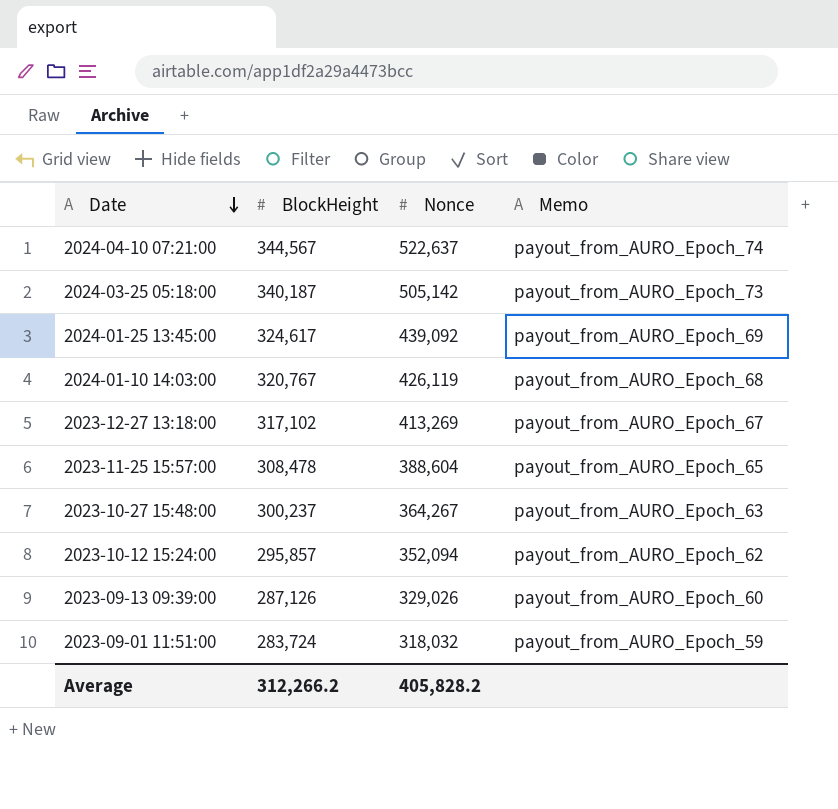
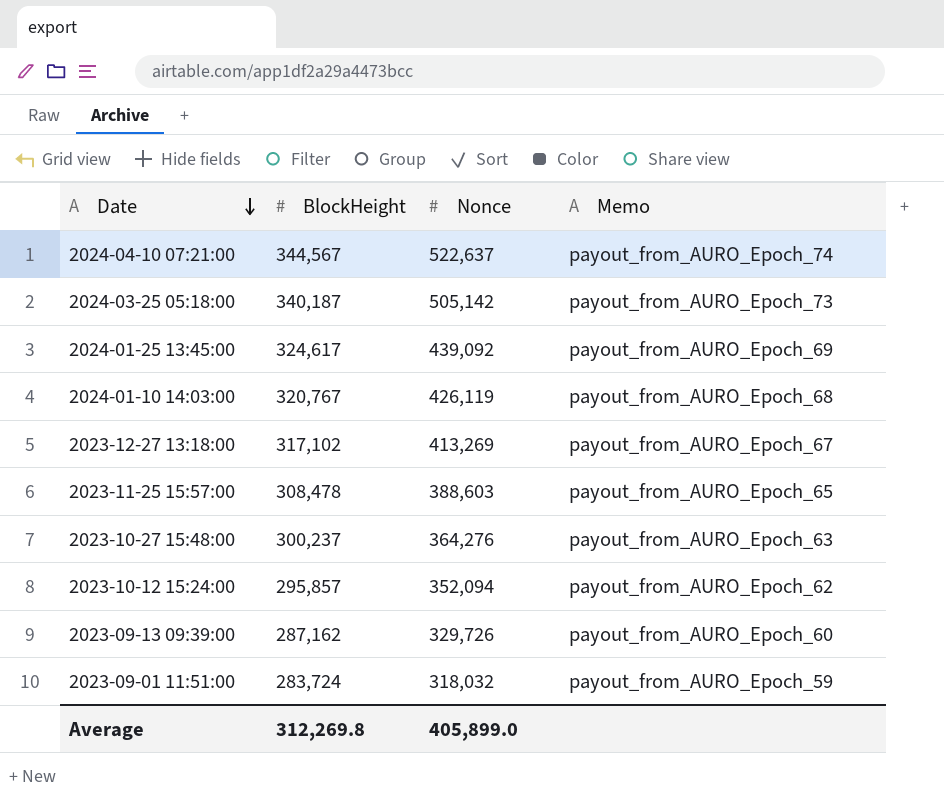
2023-11-25 15:57:00 | Nonce: 388,604 -> 388,603
2023-10-27 15:48:00 | Nonce: 364,267 -> 364,276
2023-09-13 09:39:00 | BlockHeight: 287,126 -> 287,162
2023-09-13 09:39:00 | Nonce: 329,026 -> 329,726
Average | BlockHeight: 312,266.2 -> 312,269.8
Average | Nonce: 405,828.2 -> 405,899.0

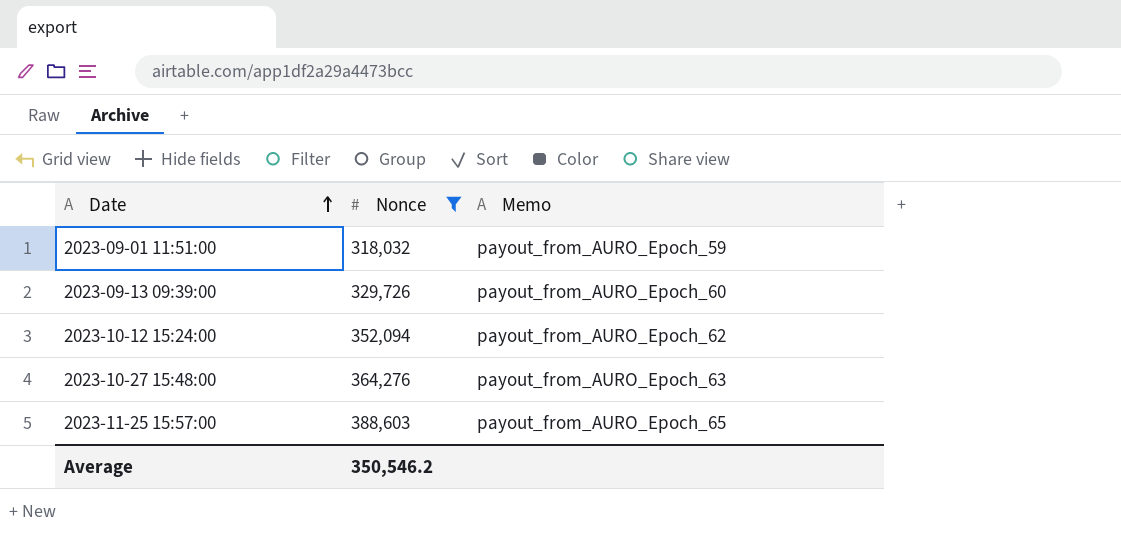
filter: none -> Nonce <= 388,603
row order: Date descending -> Date ascending
column BlockHeight | position: 2 -> none
Average | Nonce: 405,899.0 -> 350,546.2

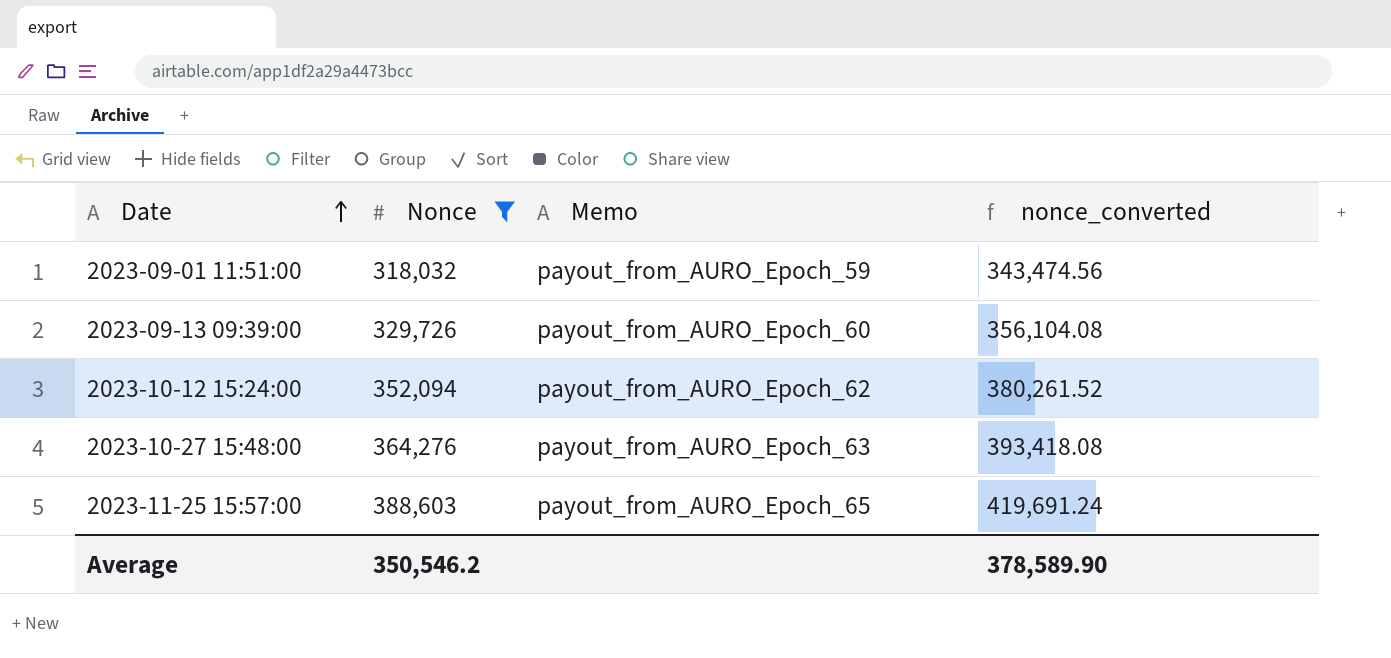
column nonce_converted | formula: none -> [Nonce] * 1.08

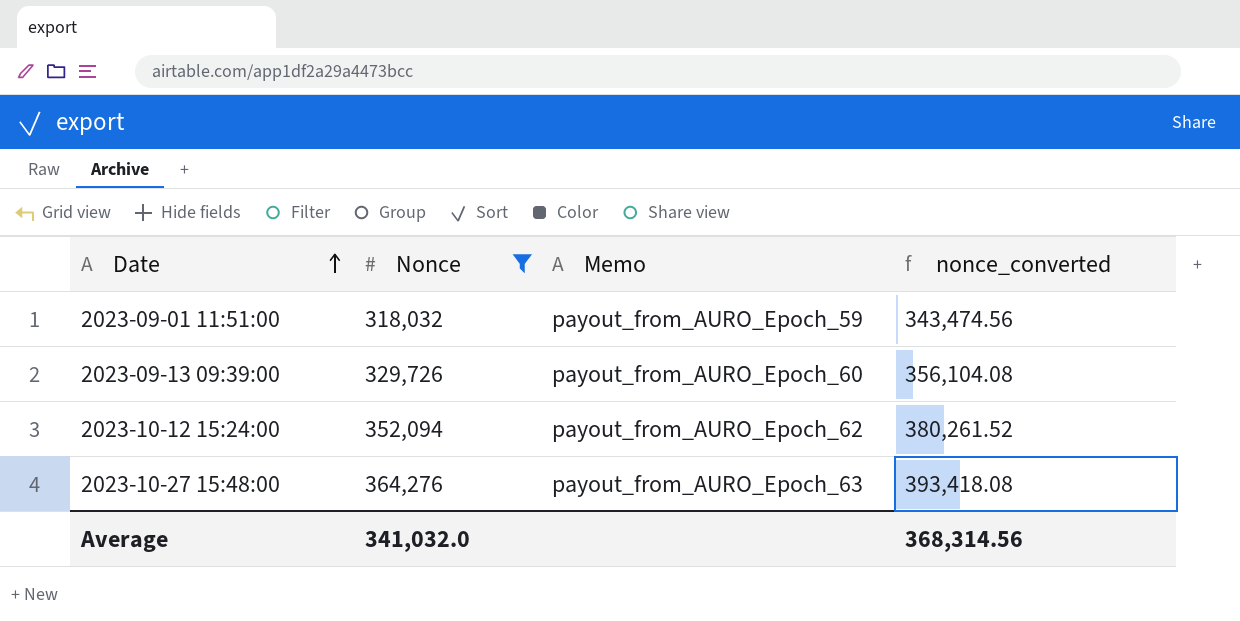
row 2023-11-25 15:57:00: 388,603 | payout_from_AURO_Epoch_65 | 419,691.24 -> none
Average | Nonce: 350,546.2 -> 341,032.0
Average | nonce_converted: 378,589.90 -> 368,314.56

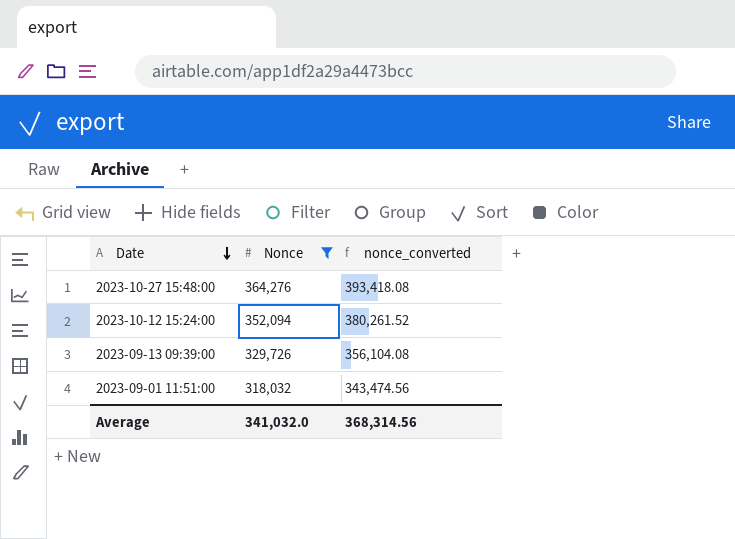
row order: Date ascending -> Date descending
column Memo | position: 3 -> none

